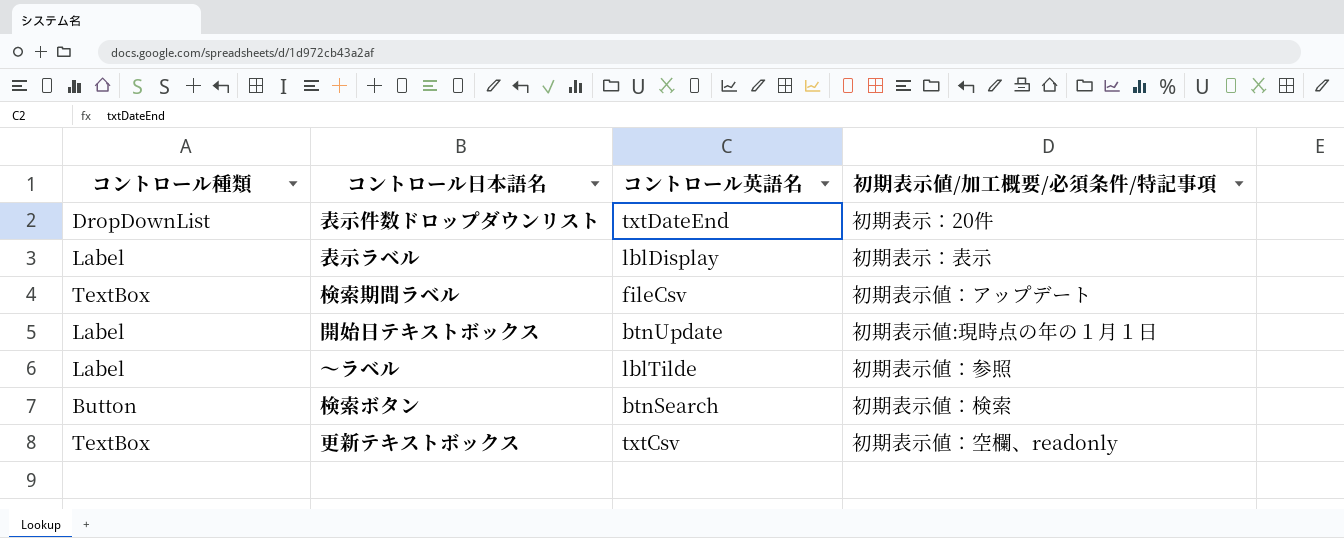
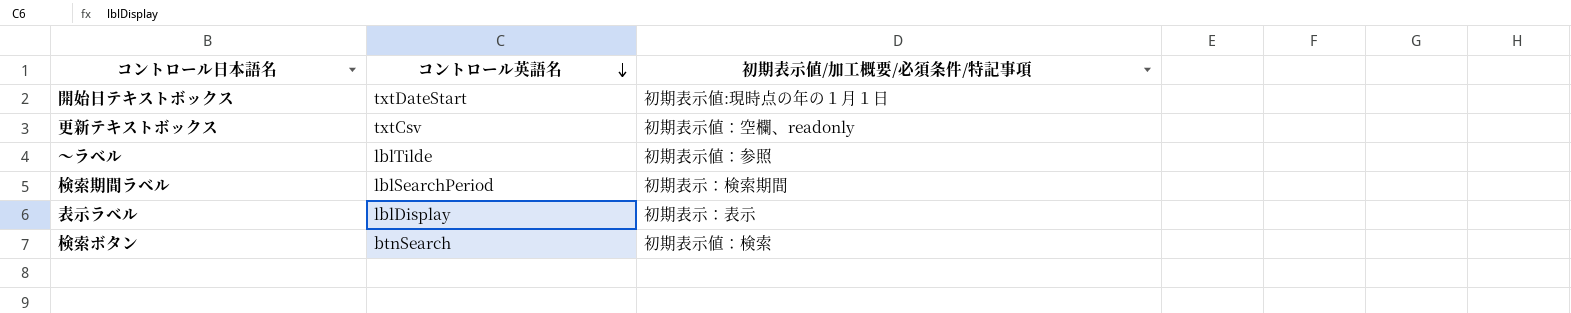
row order: none -> コントロール英語名 descending
column コントロール種類 | position: 1 -> none
row 表示件数ドロップダウンリスト: DropDownList | txtDateEnd | 初期表示：20件 -> none
開始日テキストボックス | コントロール英語名: btnUpdate -> txtDateStart
検索期間ラベル | コントロール英語名: fileCsv -> lblSearchPeriod
検索期間ラベル | 初期表示値/加工概要/必須条件/特記事項: 初期表示値：アップデート -> 初期表示：検索期間

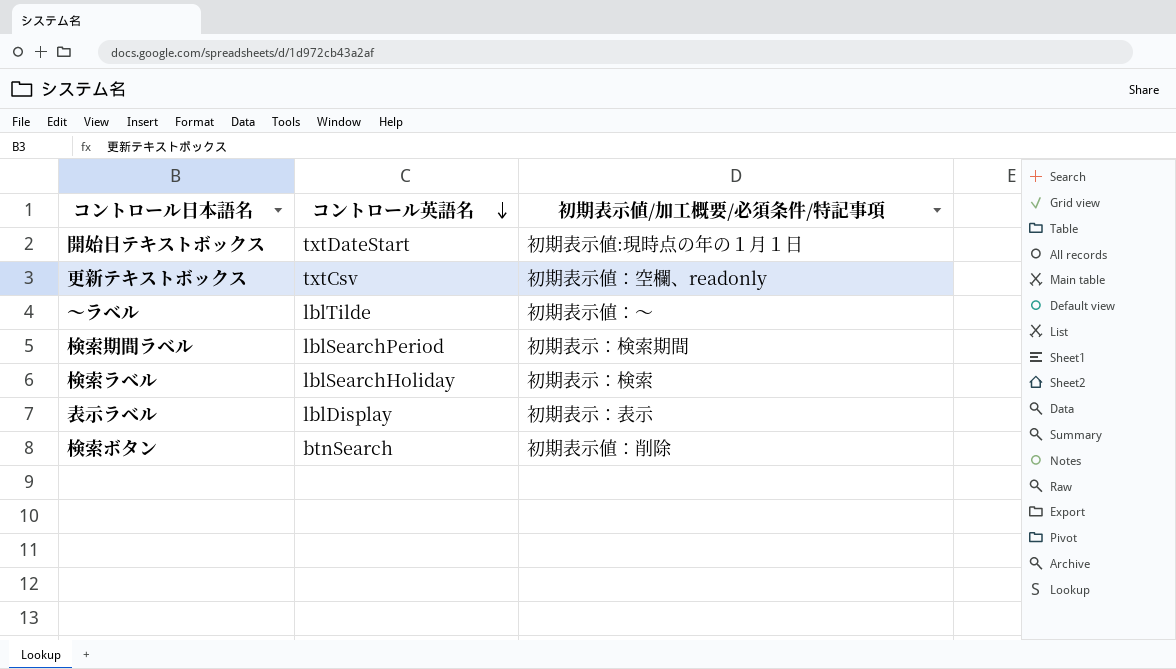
～ラベル | 初期表示値/加工概要/必須条件/特記事項: 初期表示値：参照 -> 初期表示値：～
row 検索ラベル: none -> lblSearchHoliday | 初期表示：検索
検索ボタン | 初期表示値/加工概要/必須条件/特記事項: 初期表示値：検索 -> 初期表示値：削除

